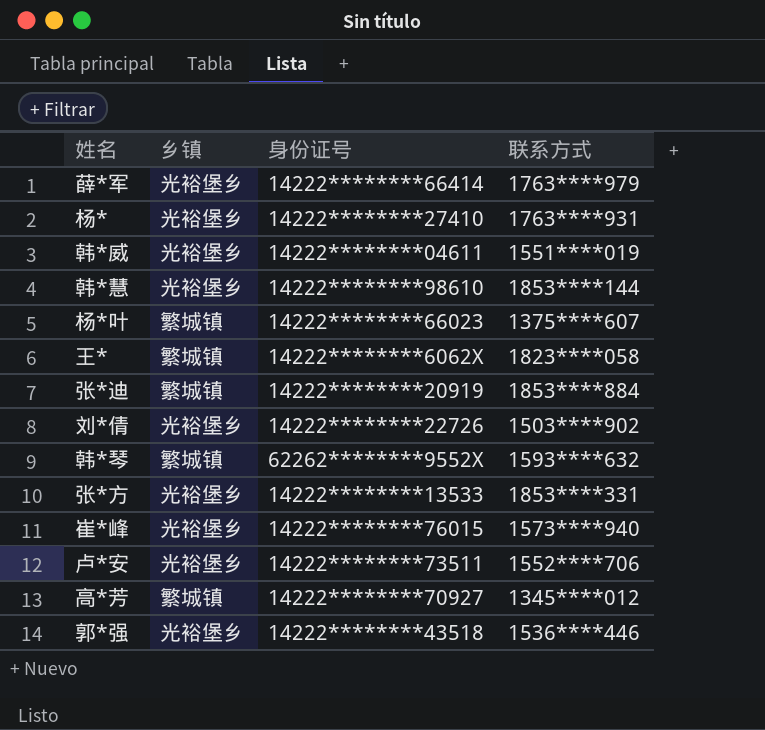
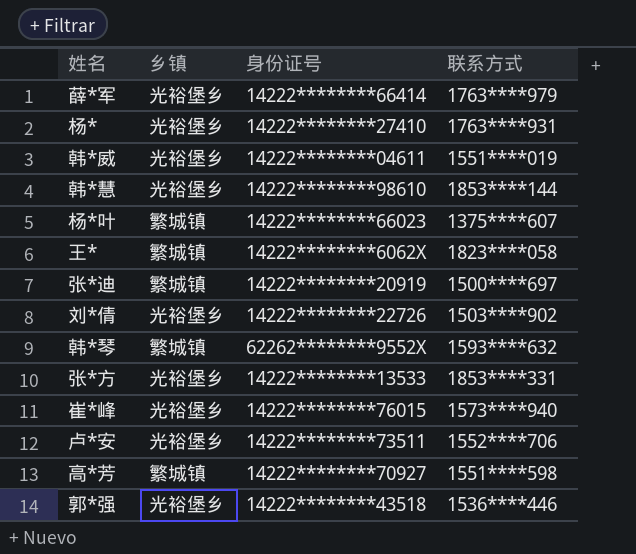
张*迪 | 联系方式: 1853****884 -> 1500****697
高*芳 | 联系方式: 1345****012 -> 1551****598

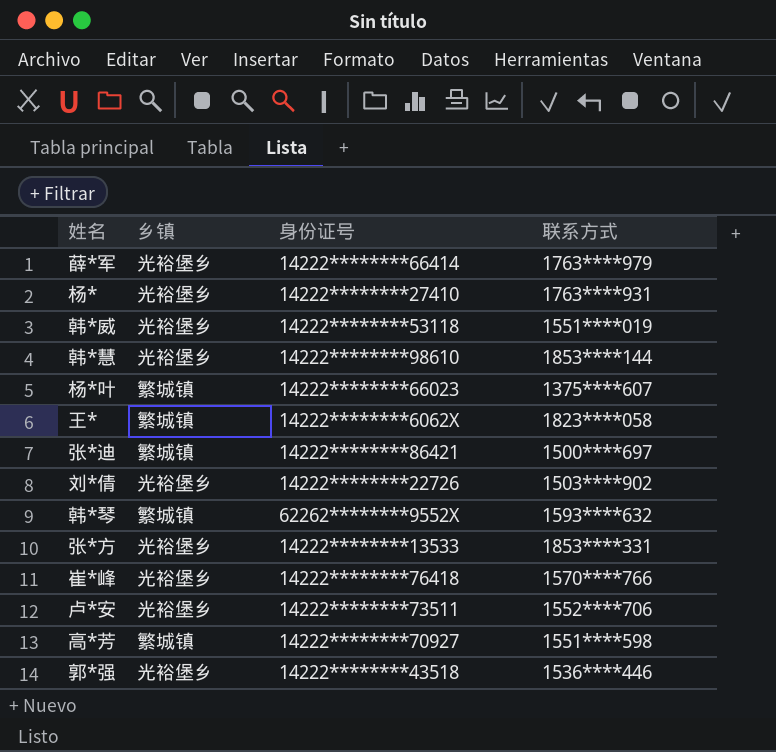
韩*威 | 身份证号: 14222********04611 -> 14222********53118
张*迪 | 身份证号: 14222********20919 -> 14222********86421
崔*峰 | 身份证号: 14222********76015 -> 14222********76418
崔*峰 | 联系方式: 1573****940 -> 1570****766

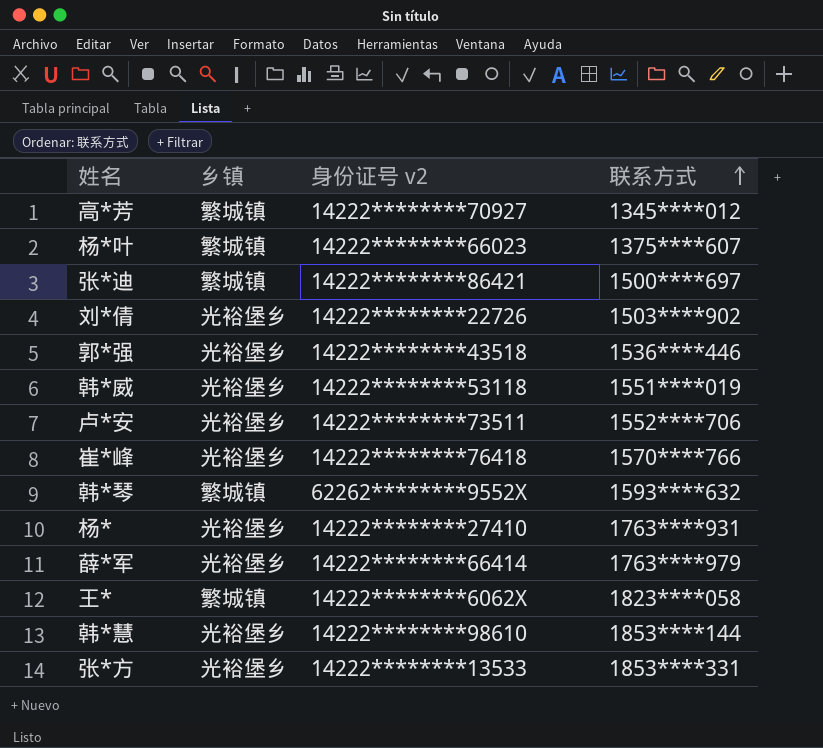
row order: none -> 联系方式 ascending
column name: 身份证号 -> 身份证号 v2
高*芳 | 联系方式: 1551****598 -> 1345****012

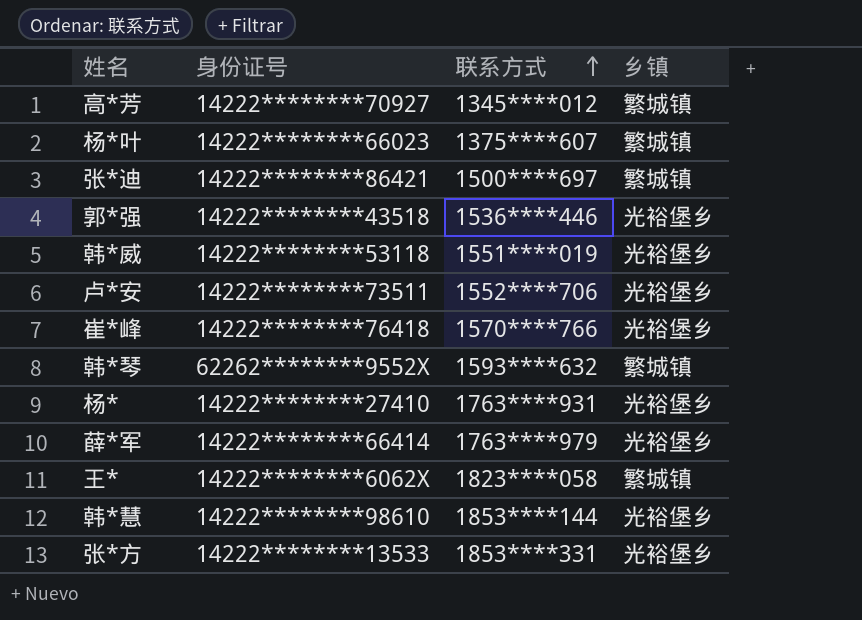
column name: 身份证号 v2 -> 身份证号
column 乡镇 | position: 2 -> 4
row 刘*倩: 光裕堡乡 | 14222********22726 | 1503****902 -> none

